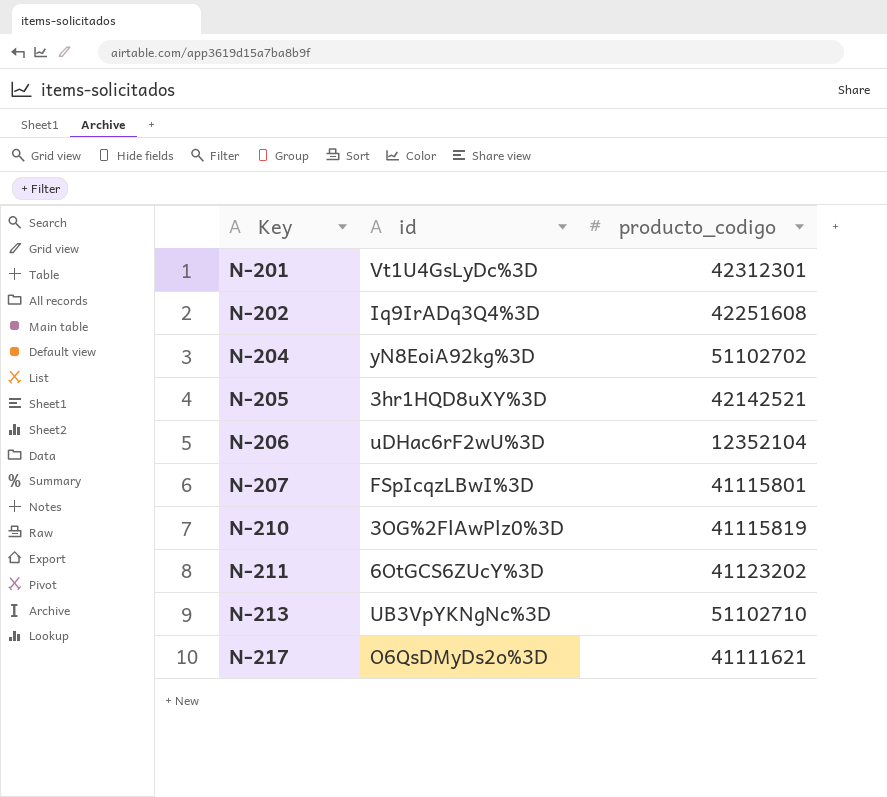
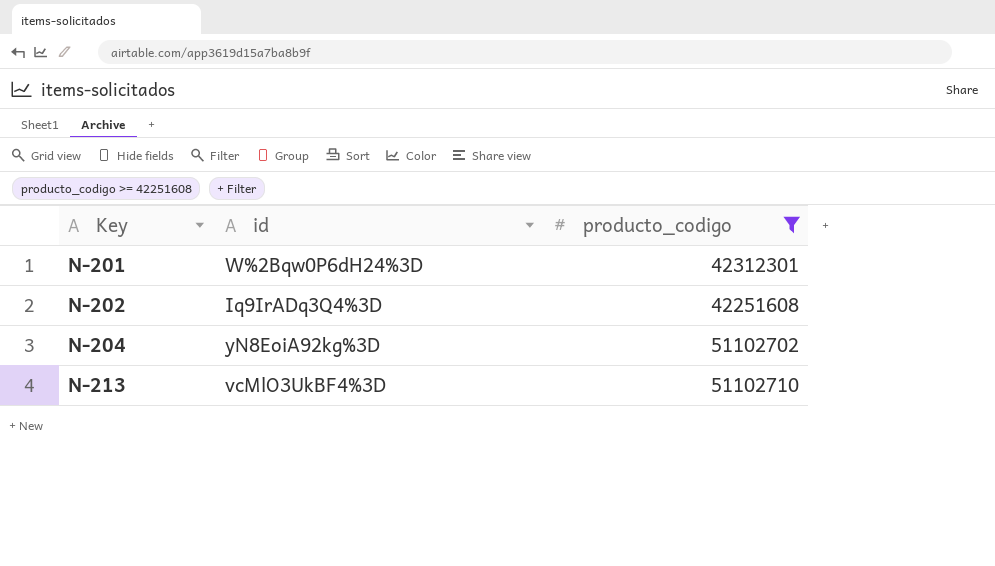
filter: none -> producto_codigo >= 42251608
N-201 | id: Vt1U4GsLyDc%3D -> W%2Bqw0P6dH24%3D
N-213 | id: UB3VpYKNgNc%3D -> vcMlO3UkBF4%3D

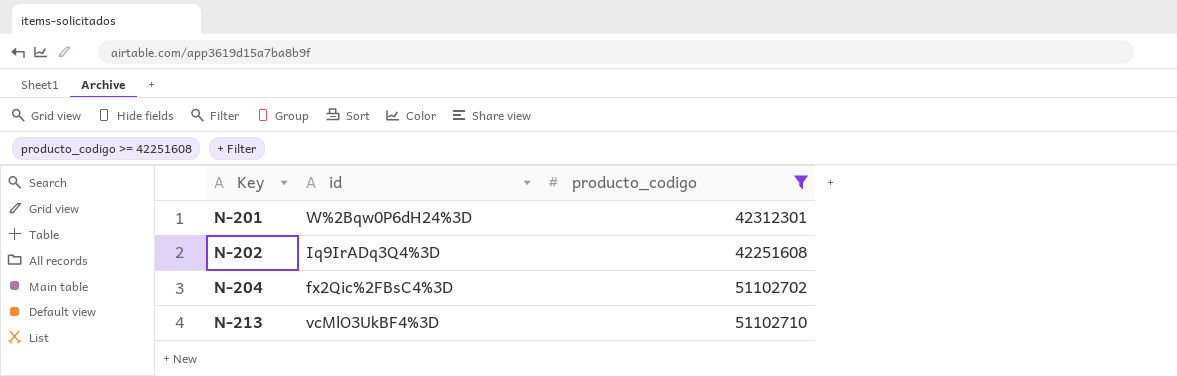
N-204 | id: yN8EoiA92kg%3D -> fx2Qic%2FBsC4%3D

